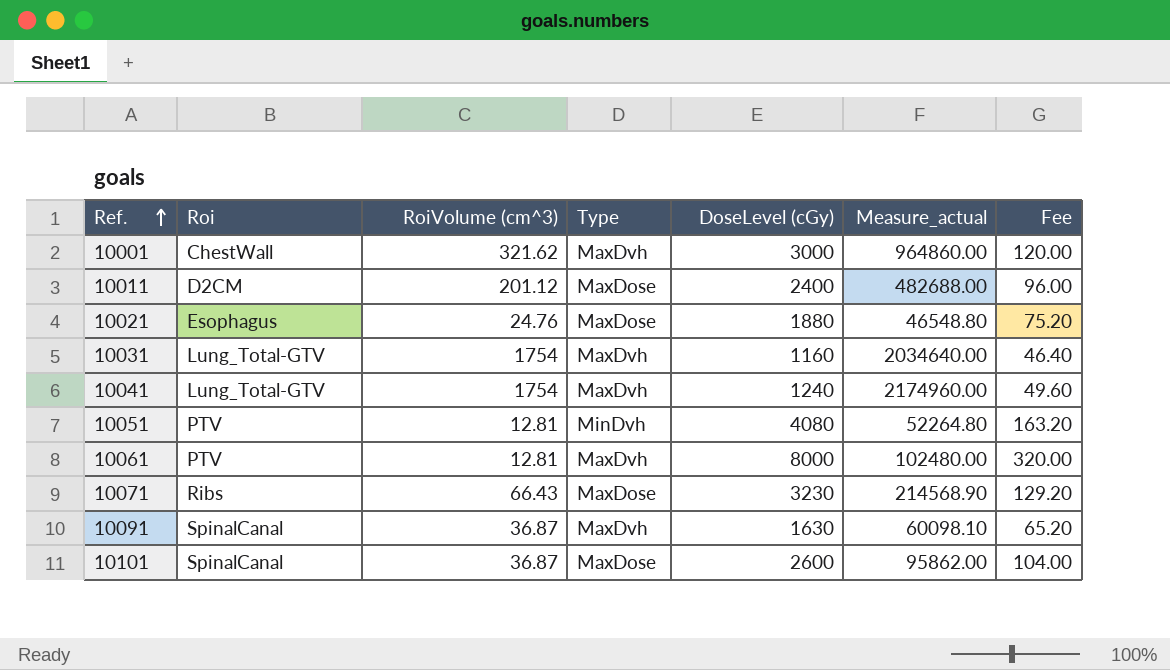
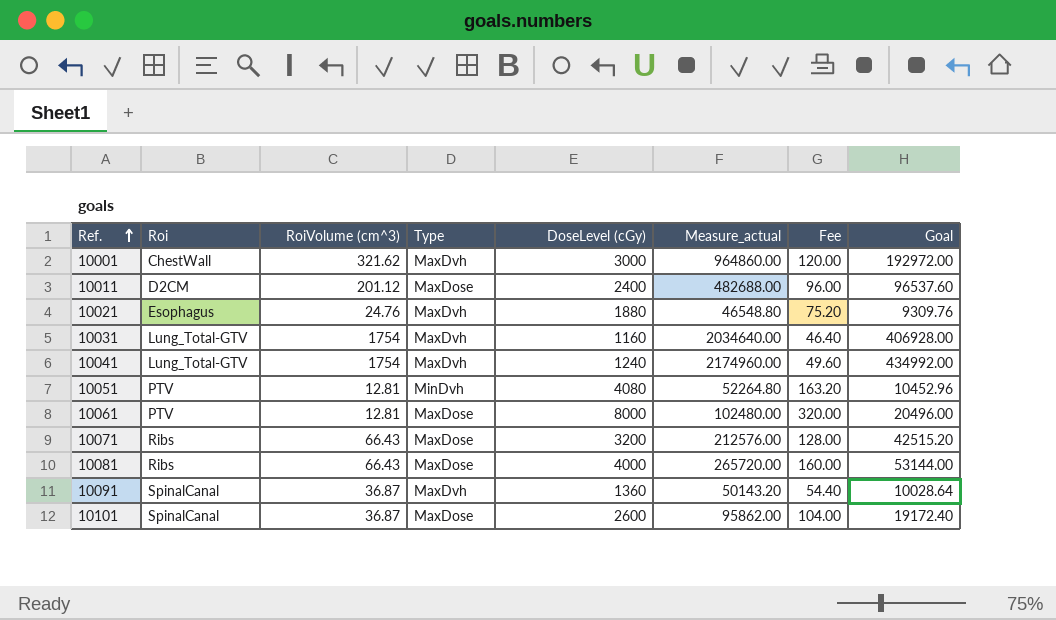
column Goal | formula: none -> [Measure_actual] * 0.2
10021 | Type: MaxDose -> MaxDvh
10061 | Type: MaxDvh -> MaxDose
10071 | DoseLevel (cGy): 3230 -> 3200
10071 | Measure_actual: 214568.90 -> 212576.00
10071 | Fee: 129.20 -> 128.00
row 10081: none -> Ribs | 66.43 | MaxDose | 4000 | 265720.00 | 160.00 | 53144.00
10091 | DoseLevel (cGy): 1630 -> 1360
10091 | Measure_actual: 60098.10 -> 50143.20
10091 | Fee: 65.20 -> 54.40

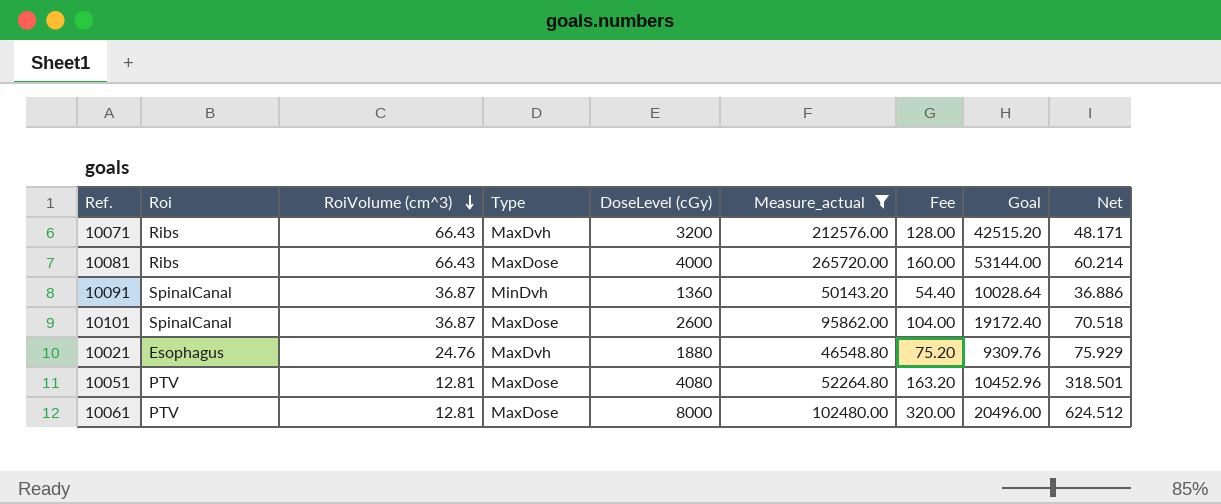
filter: none -> Measure_actual <= 265720.00
row order: Ref. ascending -> RoiVolume (cm^3) descending
column Net | formula: none -> [DoseLevel (cGy)] / [RoiVolume (cm^3)]
10071 | Type: MaxDose -> MaxDvh
10091 | Type: MaxDvh -> MinDvh
10051 | Type: MinDvh -> MaxDose

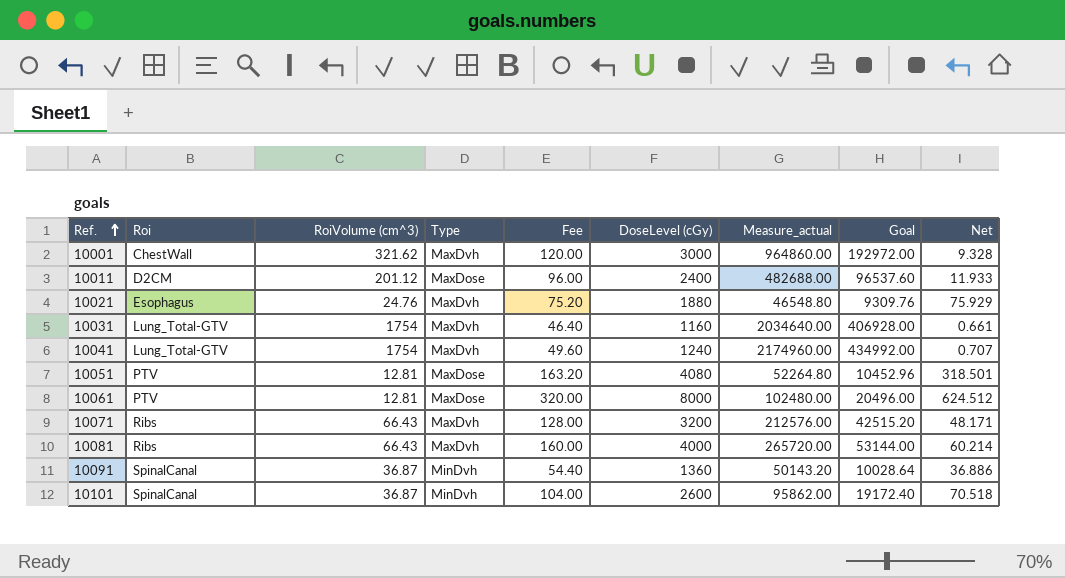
filter: Measure_actual <= 265720.00 -> none
row order: RoiVolume (cm^3) descending -> Ref. ascending
column Fee | position: 7 -> 5
10081 | Type: MaxDose -> MaxDvh
10101 | Type: MaxDose -> MinDvh

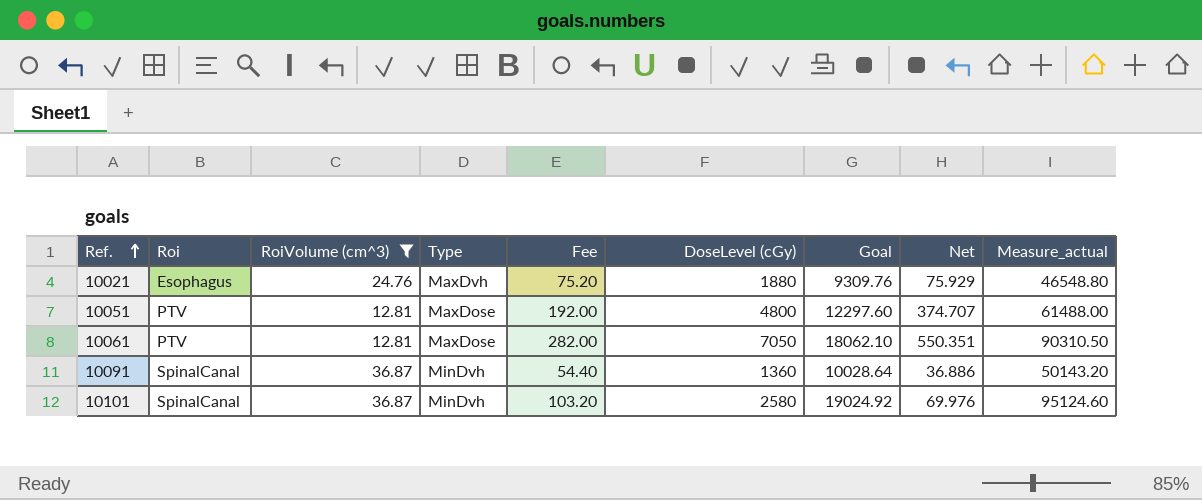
filter: none -> RoiVolume (cm^3) <= 36.87
column Measure_actual | position: 7 -> 9
10051 | Fee: 163.20 -> 192.00
10051 | DoseLevel (cGy): 4080 -> 4800
10051 | Goal: 10452.96 -> 12297.60
10051 | Net: 318.501 -> 374.707
10051 | Measure_actual: 52264.80 -> 61488.00
10061 | Fee: 320.00 -> 282.00
10061 | DoseLevel (cGy): 8000 -> 7050
10061 | Goal: 20496.00 -> 18062.10
10061 | Net: 624.512 -> 550.351
10061 | Measure_actual: 102480.00 -> 90310.50
10101 | Fee: 104.00 -> 103.20
10101 | DoseLevel (cGy): 2600 -> 2580
10101 | Goal: 19172.40 -> 19024.92
10101 | Net: 70.518 -> 69.976
10101 | Measure_actual: 95862.00 -> 95124.60

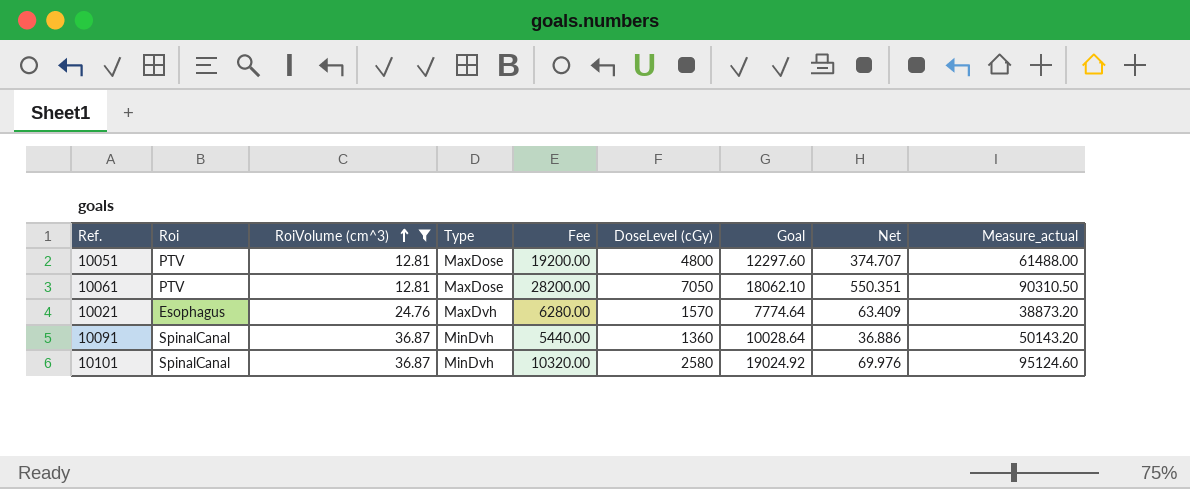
row order: Ref. ascending -> RoiVolume (cm^3) ascending
column Fee | formula: [DoseLevel (cGy)] * 0.04 -> [DoseLevel (cGy)] * 4
10021 | DoseLevel (cGy): 1880 -> 1570
10021 | Goal: 9309.76 -> 7774.64
10021 | Net: 75.929 -> 63.409
10021 | Measure_actual: 46548.80 -> 38873.20

